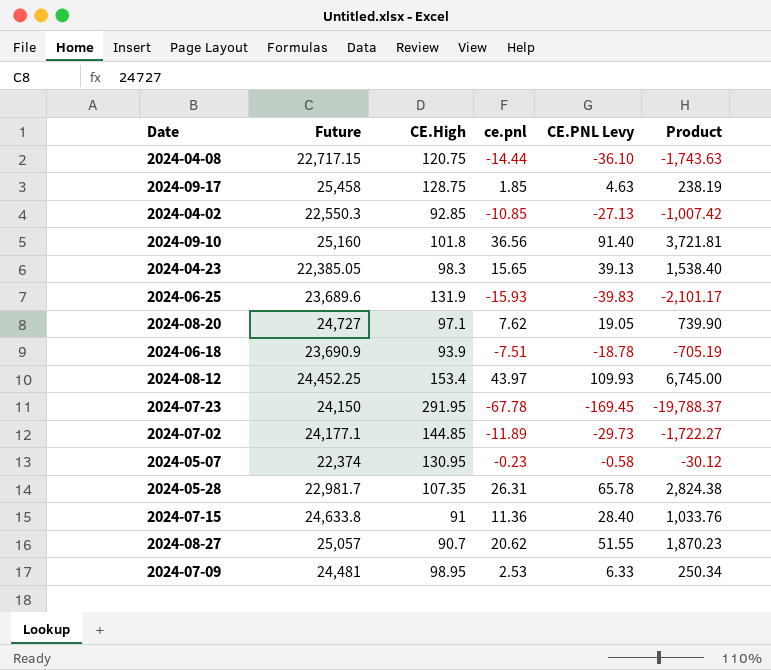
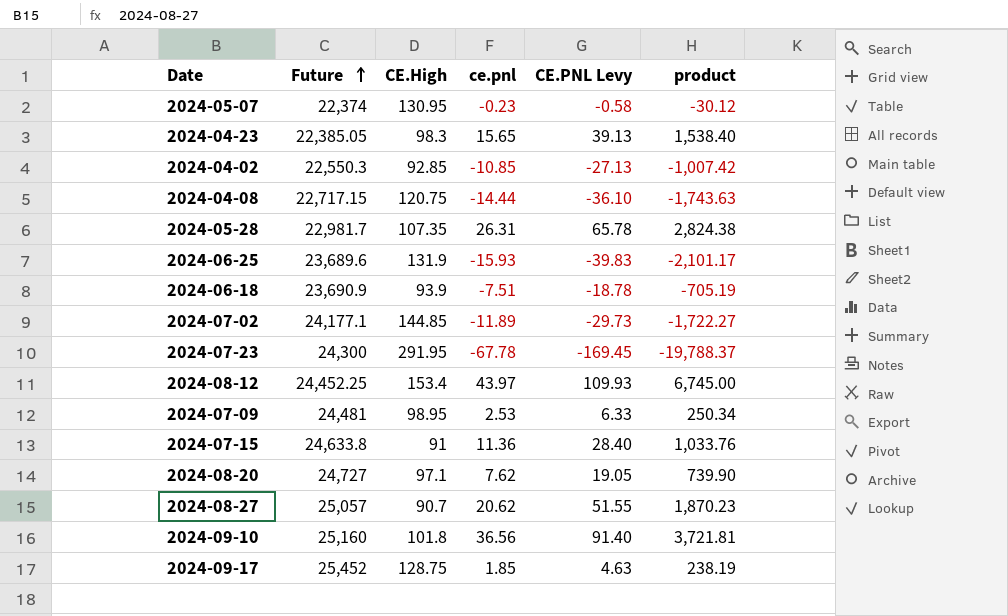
row order: none -> Future ascending
column name: Product -> product
2024-07-23 | Future: 24,150 -> 24,300
2024-09-17 | Future: 25,458 -> 25,452

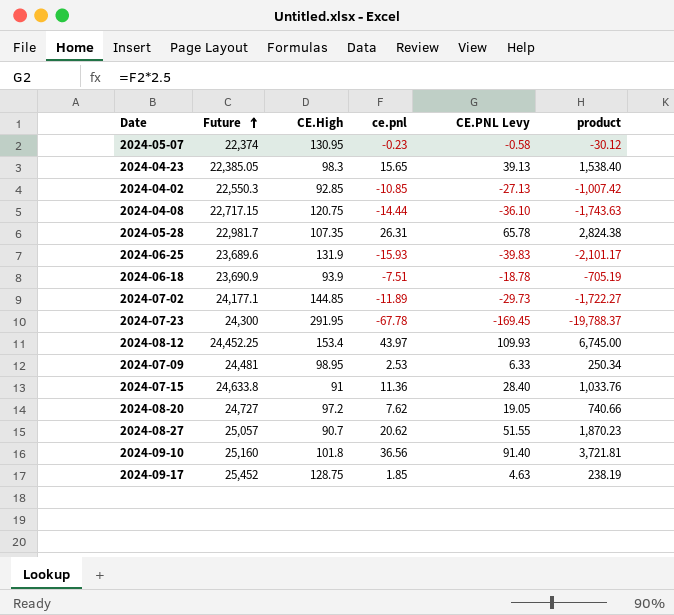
2024-08-20 | CE.High: 97.1 -> 97.2
2024-08-20 | product: 739.90 -> 740.66

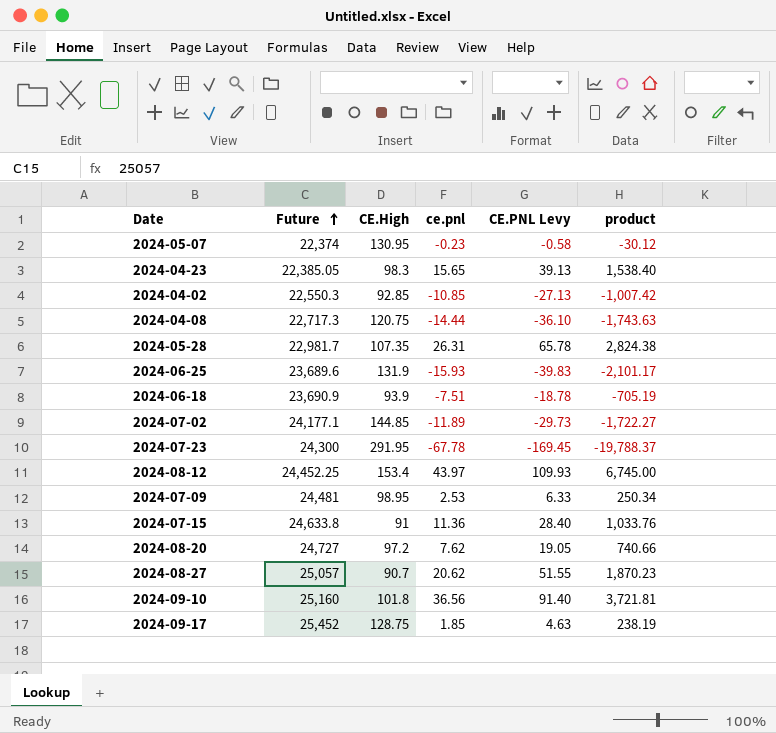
2024-04-08 | Future: 22,717.15 -> 22,717.3

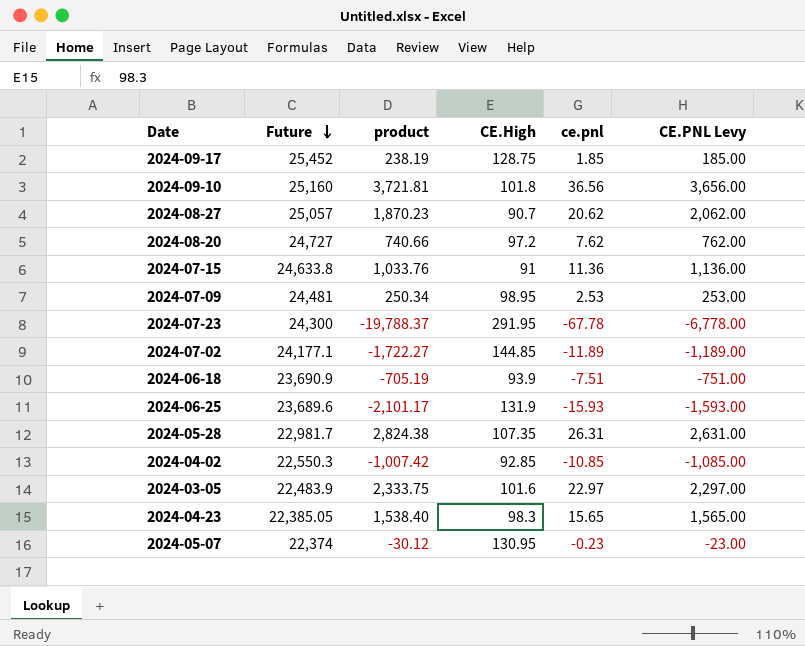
row order: Future ascending -> Future descending
column product | position: 6 -> 3
column CE.PNL Levy | formula: [ce.pnl] * 2.5 -> [ce.pnl] * 100
row 2024-04-08: 22,717.3 | 120.75 | -14.44 | -36.10 | -1,743.63 -> none
row 2024-08-12: 24,452.25 | 153.4 | 43.97 | 109.93 | 6,745.00 -> none
row 2024-03-05: none -> 22,483.9 | 2,333.75 | 101.6 | 22.97 | 2,297.00

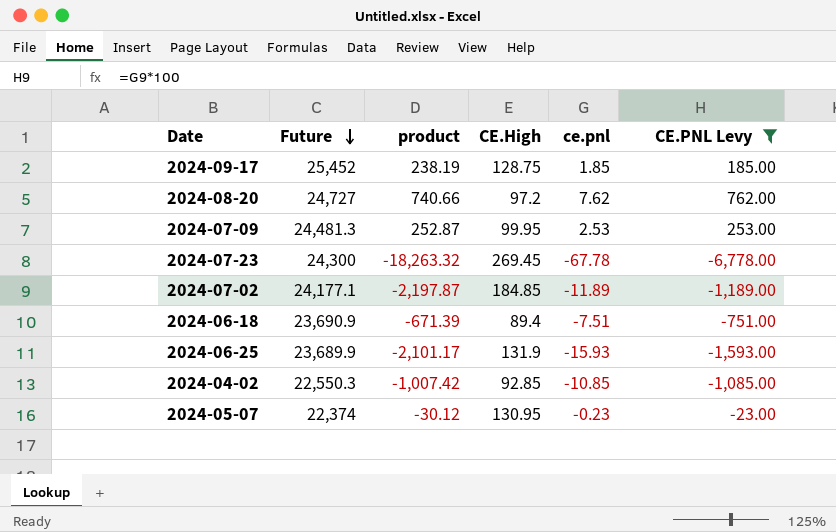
filter: none -> CE.PNL Levy <= 762.00
2024-07-09 | Future: 24,481 -> 24,481.3
2024-07-09 | product: 250.34 -> 252.87
2024-07-09 | CE.High: 98.95 -> 99.95
2024-07-23 | product: -19,788.37 -> -18,263.32
2024-07-23 | CE.High: 291.95 -> 269.45
2024-07-02 | product: -1,722.27 -> -2,197.87
2024-07-02 | CE.High: 144.85 -> 184.85
2024-06-18 | product: -705.19 -> -671.39
2024-06-18 | CE.High: 93.9 -> 89.4
2024-06-25 | Future: 23,689.6 -> 23,689.9

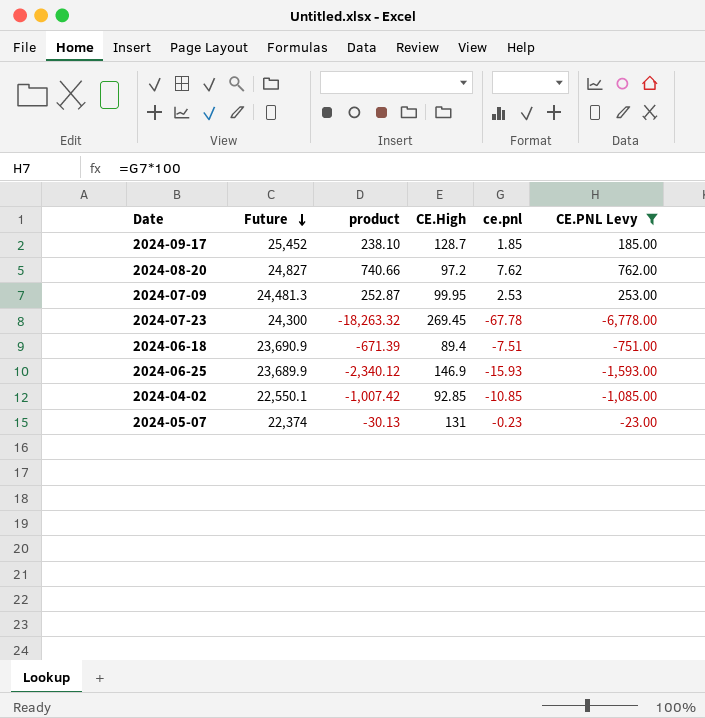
row 2024-07-02: 24,177.1 | -2,197.87 | 184.85 | -11.89 | -1,189.00 -> none
2024-09-17 | product: 238.19 -> 238.10
2024-09-17 | CE.High: 128.75 -> 128.7
2024-08-20 | Future: 24,727 -> 24,827
2024-06-25 | product: -2,101.17 -> -2,340.12
2024-06-25 | CE.High: 131.9 -> 146.9
2024-04-02 | Future: 22,550.3 -> 22,550.1
2024-05-07 | product: -30.12 -> -30.13
2024-05-07 | CE.High: 130.95 -> 131

